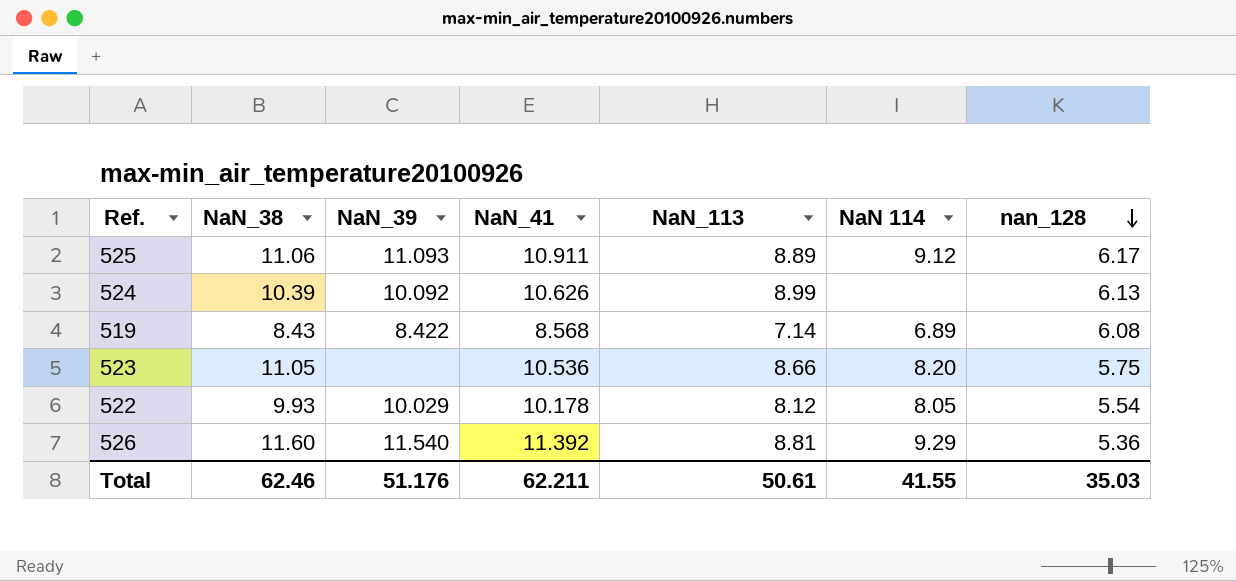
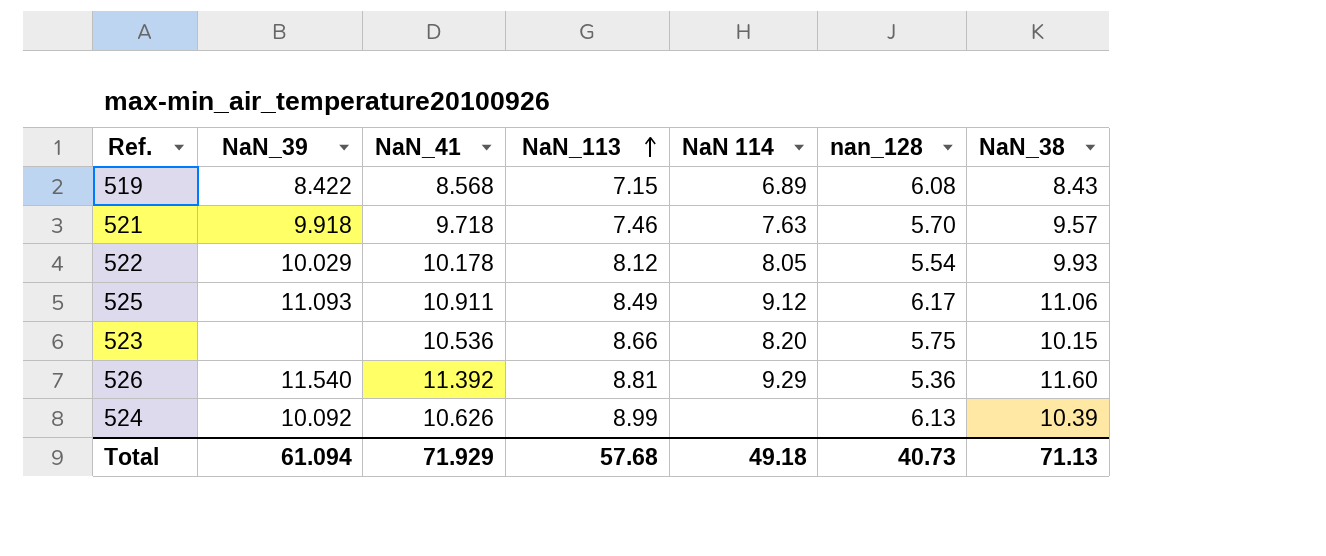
row order: nan_128 descending -> NaN_113 ascending
column NaN_38 | position: 2 -> 7
519 | NaN_113: 7.14 -> 7.15
row 521: none -> 9.918 | 9.718 | 7.46 | 7.63 | 5.70 | 9.57
525 | NaN_113: 8.89 -> 8.49
523 | NaN_38: 11.05 -> 10.15
Total | NaN_39: 51.176 -> 61.094
Total | NaN_41: 62.211 -> 71.929
Total | NaN_113: 50.61 -> 57.68
Total | NaN 114: 41.55 -> 49.18
Total | nan_128: 35.03 -> 40.73
Total | NaN_38: 62.46 -> 71.13

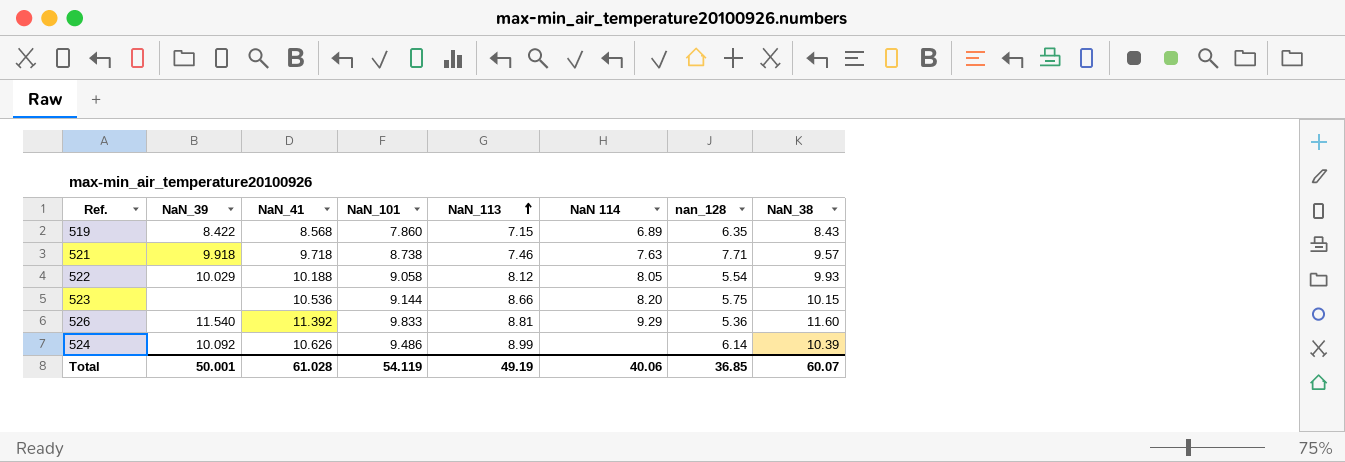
column NaN_101 | position: none -> 4
row 525: 11.093 | 10.911 | 8.49 | 9.12 | 6.17 | 11.06 -> none
519 | nan_128: 6.08 -> 6.35
521 | nan_128: 5.70 -> 7.71
522 | NaN_41: 10.178 -> 10.188
524 | nan_128: 6.13 -> 6.14
Total | NaN_39: 61.094 -> 50.001
Total | NaN_41: 71.929 -> 61.028
Total | NaN_113: 57.68 -> 49.19
Total | NaN 114: 49.18 -> 40.06
Total | nan_128: 40.73 -> 36.85
Total | NaN_38: 71.13 -> 60.07

